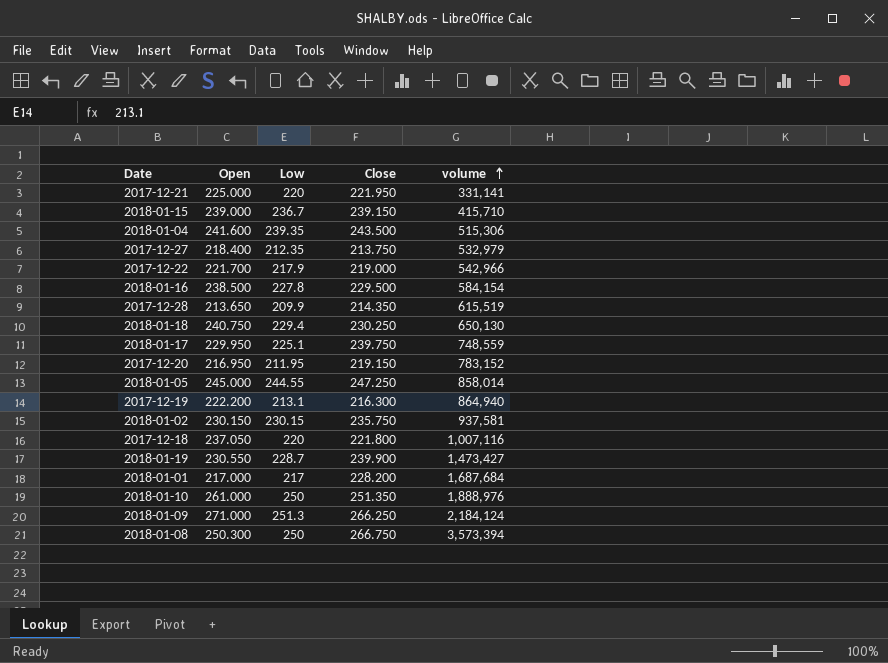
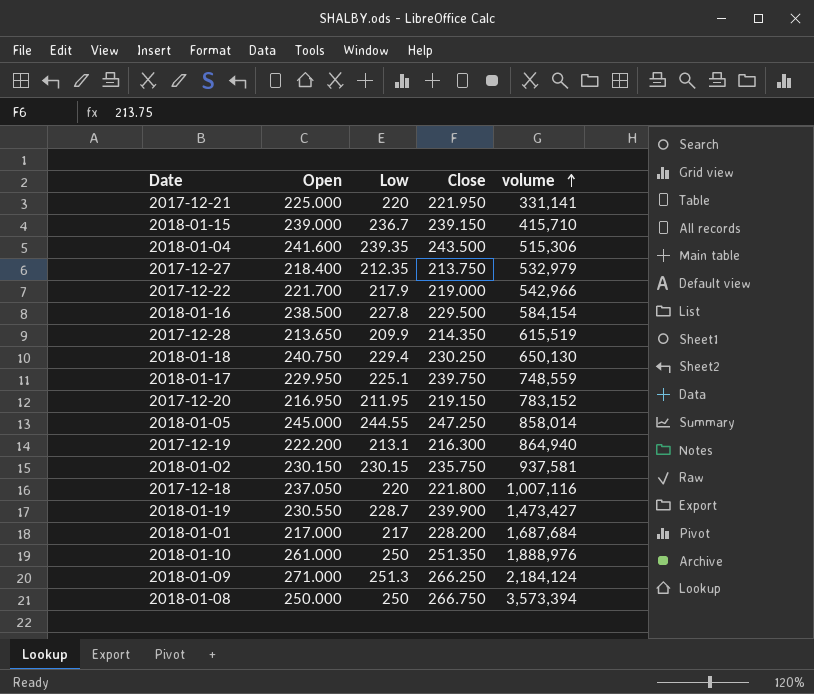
2018-01-08 | Open: 250.300 -> 250.000

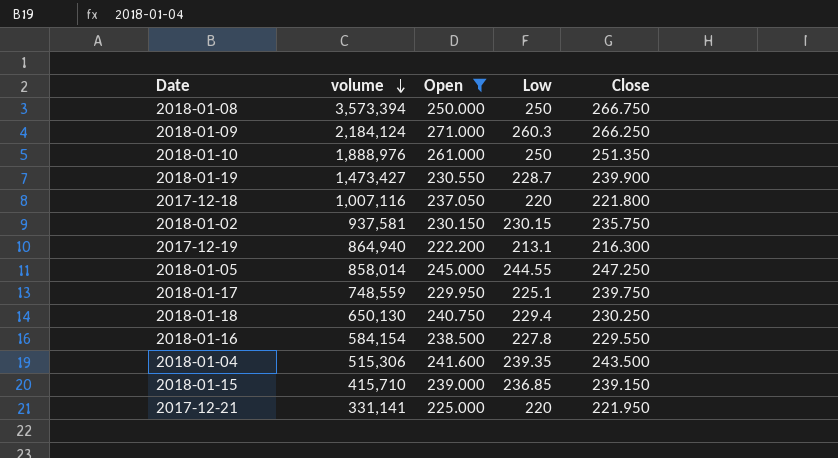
filter: none -> Open >= 222.200
row order: volume ascending -> volume descending
column volume | position: 5 -> 2
2018-01-09 | Low: 251.3 -> 260.3
2018-01-16 | Close: 229.500 -> 229.550
2018-01-15 | Low: 236.7 -> 236.85

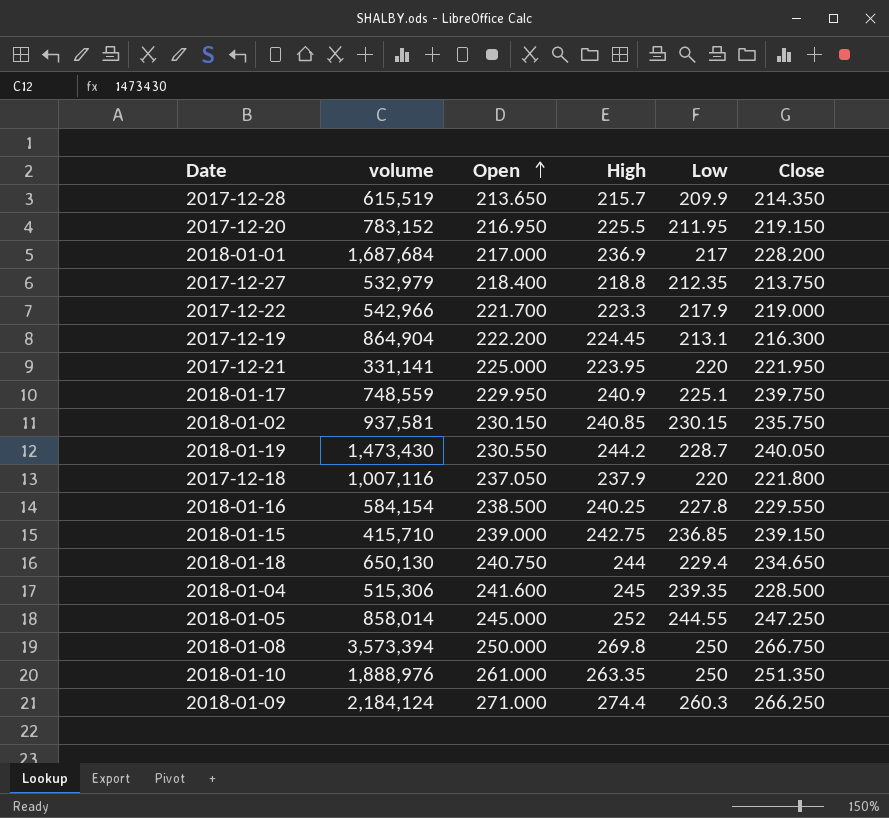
filter: Open >= 222.200 -> none
row order: volume descending -> Open ascending
column High | position: none -> 4
2017-12-19 | volume: 864,940 -> 864,904
2018-01-19 | volume: 1,473,427 -> 1,473,430
2018-01-19 | Close: 239.900 -> 240.050
2018-01-18 | Close: 230.250 -> 234.650
2018-01-04 | Close: 243.500 -> 228.500

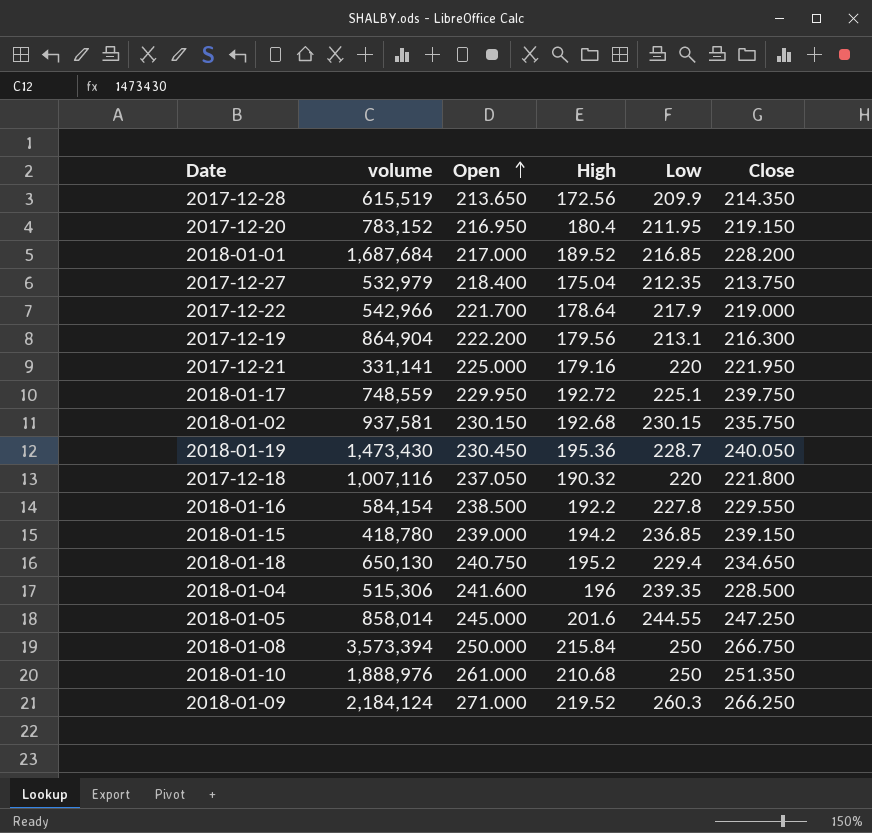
2017-12-28 | High: 215.7 -> 172.56
2017-12-20 | High: 225.5 -> 180.4
2018-01-01 | High: 236.9 -> 189.52
2018-01-01 | Low: 217 -> 216.85
2017-12-27 | High: 218.8 -> 175.04
2017-12-22 | High: 223.3 -> 178.64
2017-12-19 | High: 224.45 -> 179.56
2017-12-21 | High: 223.95 -> 179.16
2018-01-17 | High: 240.9 -> 192.72
2018-01-02 | High: 240.85 -> 192.68
2018-01-19 | Open: 230.550 -> 230.450
2018-01-19 | High: 244.2 -> 195.36
2017-12-18 | High: 237.9 -> 190.32
2018-01-16 | High: 240.25 -> 192.2
2018-01-15 | volume: 415,710 -> 418,780
2018-01-15 | High: 242.75 -> 194.2
2018-01-18 | High: 244 -> 195.2
2018-01-04 | High: 245 -> 196
2018-01-05 | High: 252 -> 201.6
2018-01-08 | High: 269.8 -> 215.84
2018-01-10 | High: 263.35 -> 210.68
2018-01-09 | High: 274.4 -> 219.52

